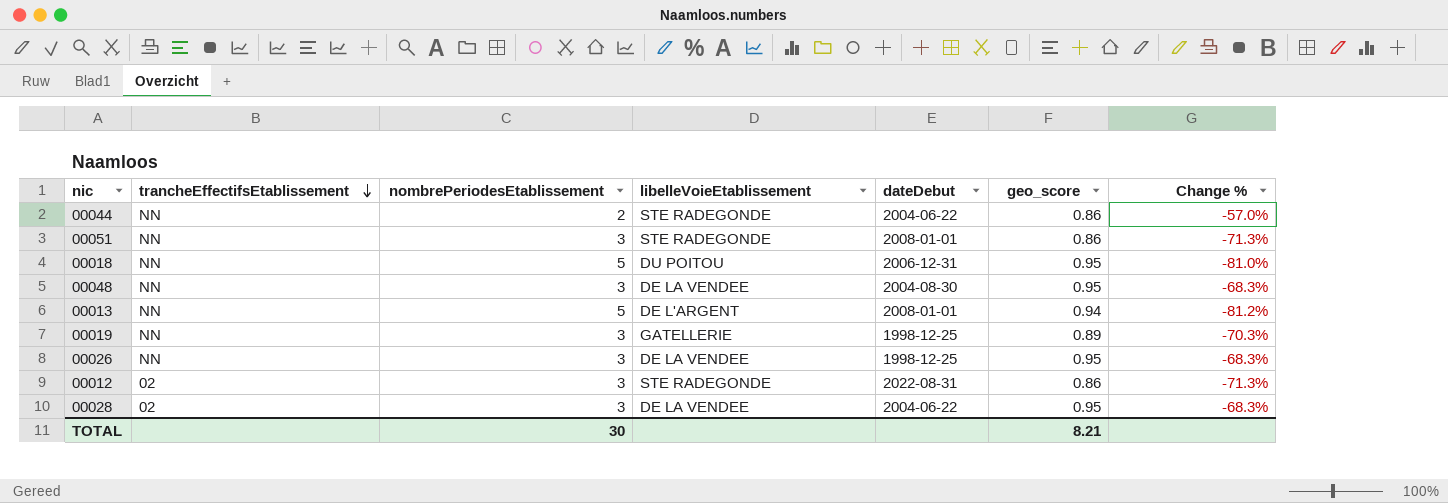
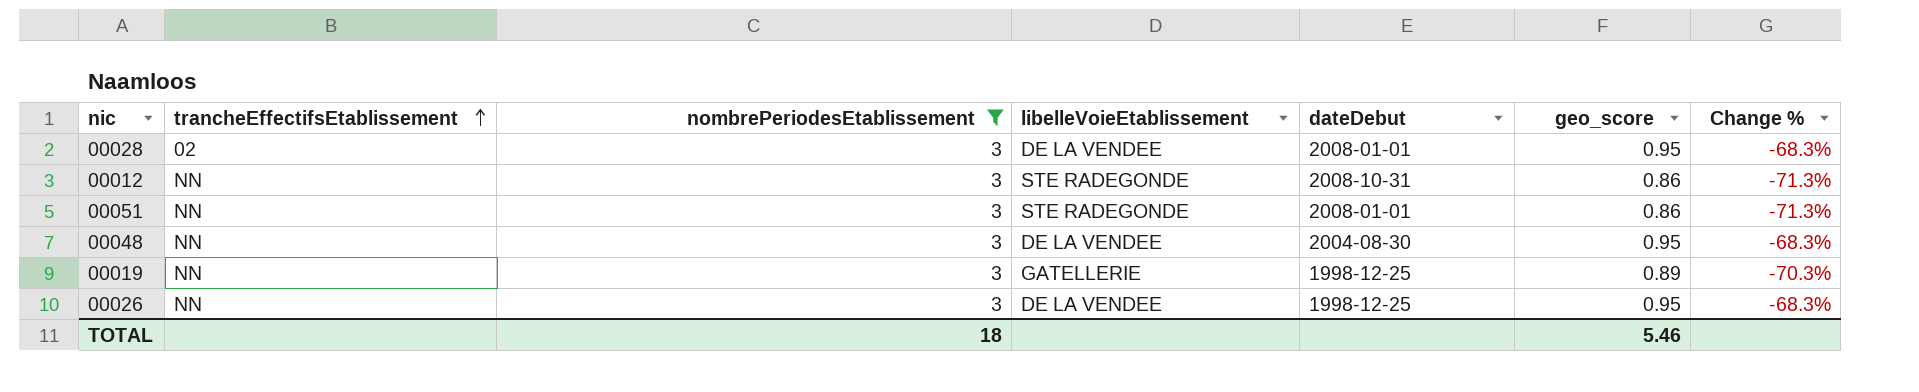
filter: none -> nombrePeriodesEtablissement = 3
row order: trancheEffectifsEtablissement descending -> trancheEffectifsEtablissement ascending
00028 | dateDebut: 2004-06-22 -> 2008-01-01
00012 | trancheEffectifsEtablissement: 02 -> NN
00012 | dateDebut: 2022-08-31 -> 2008-10-31
TOTAL | nombrePeriodesEtablissement: 30 -> 18
TOTAL | geo_score: 8.21 -> 5.46

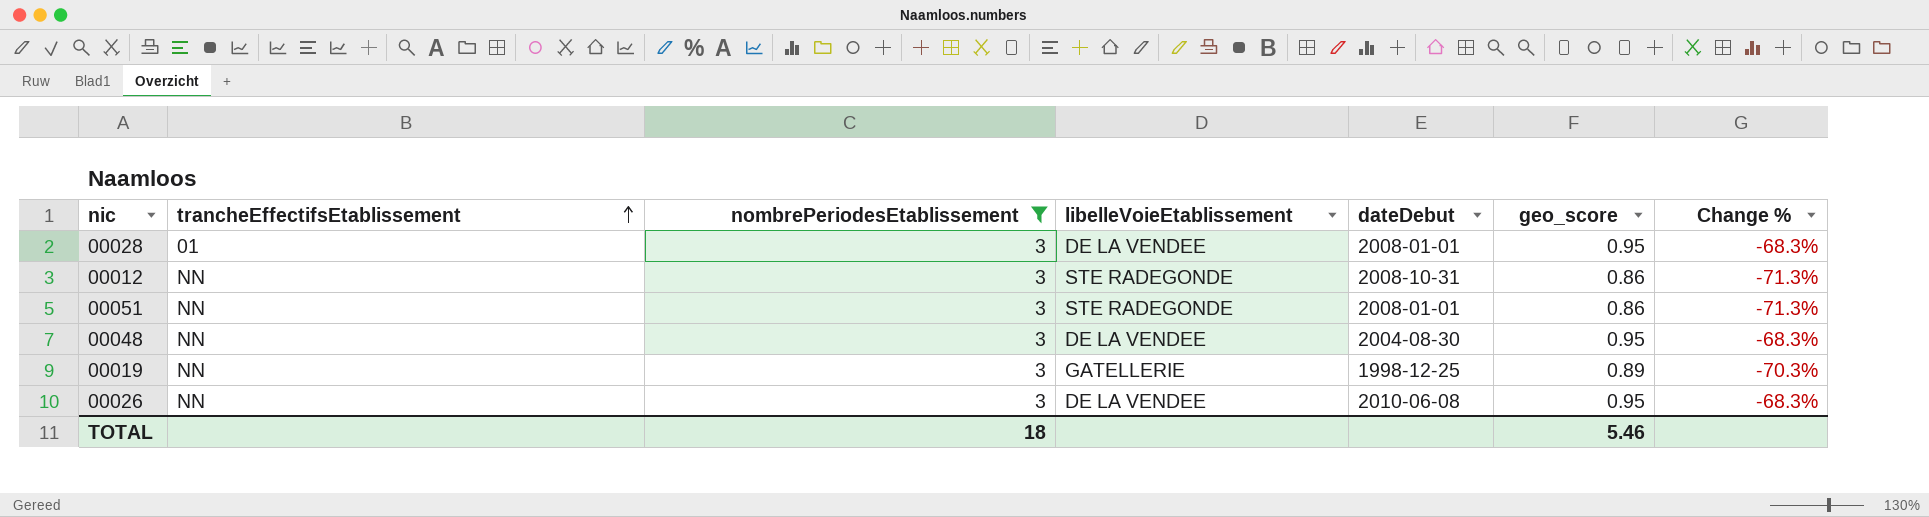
00028 | trancheEffectifsEtablissement: 02 -> 01
00026 | dateDebut: 1998-12-25 -> 2010-06-08

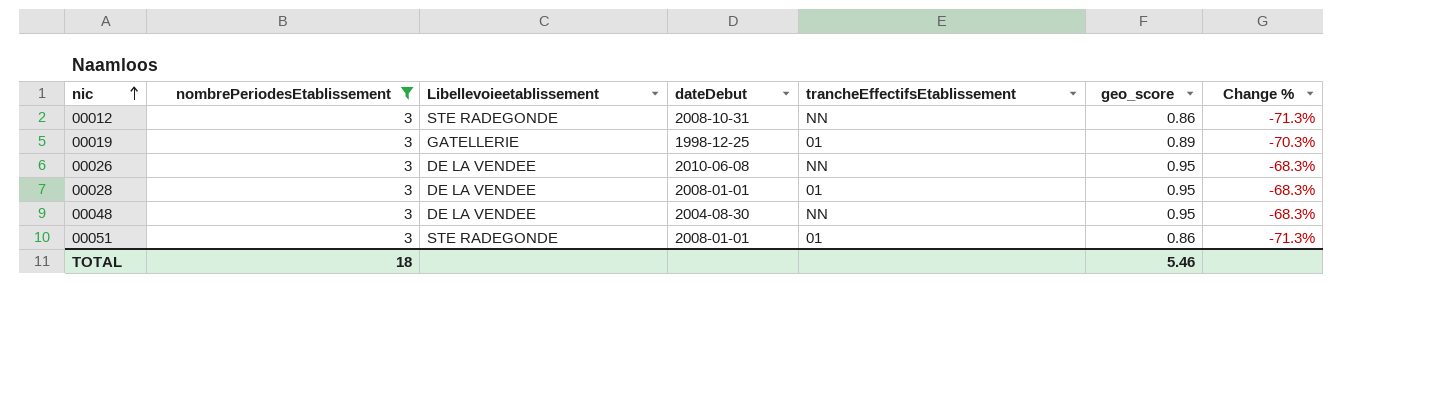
row order: trancheEffectifsEtablissement ascending -> nic ascending
column name: libelleVoieEtablissement -> Libellevoieetablissement
column trancheEffectifsEtablissement | position: 2 -> 5
00019 | trancheEffectifsEtablissement: NN -> 01
00051 | trancheEffectifsEtablissement: NN -> 01

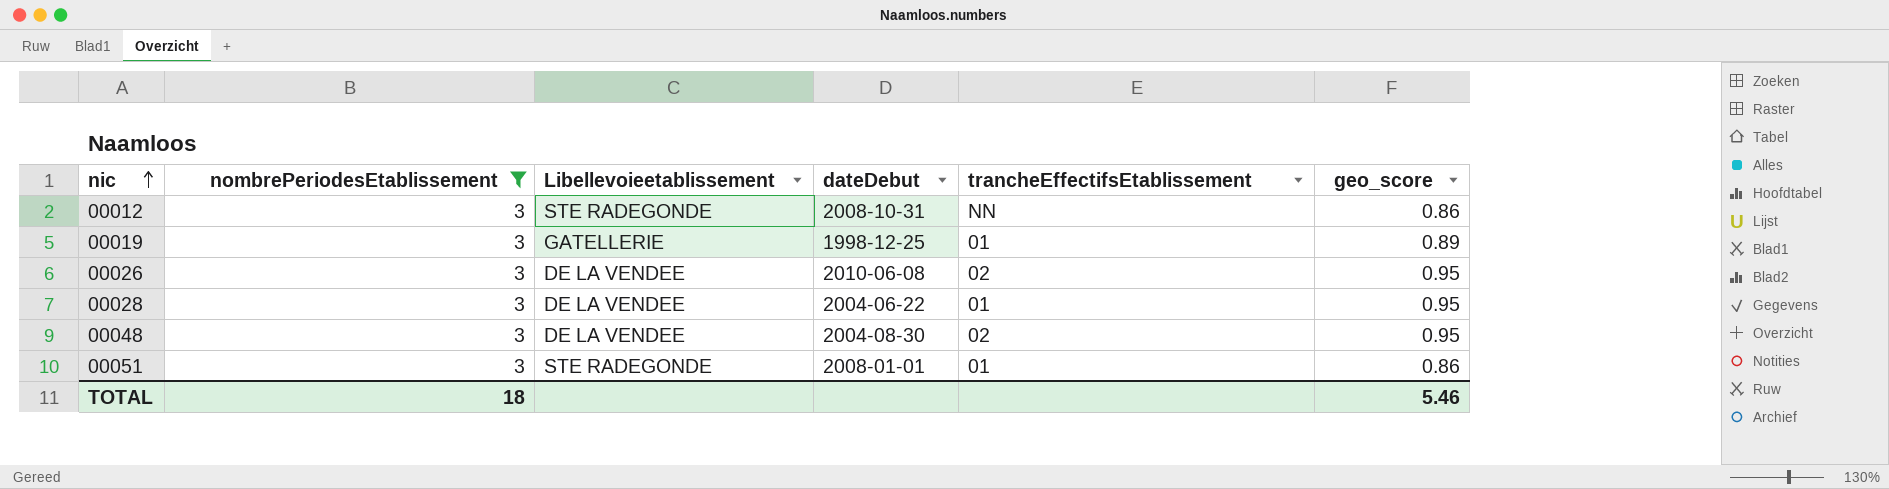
column Change % | formula: ([geo_score] - [nombrePeriodesEtablissement]) / [nombrePeriodesEtablissement] -> none
00026 | trancheEffectifsEtablissement: NN -> 02
00028 | dateDebut: 2008-01-01 -> 2004-06-22
00048 | trancheEffectifsEtablissement: NN -> 02

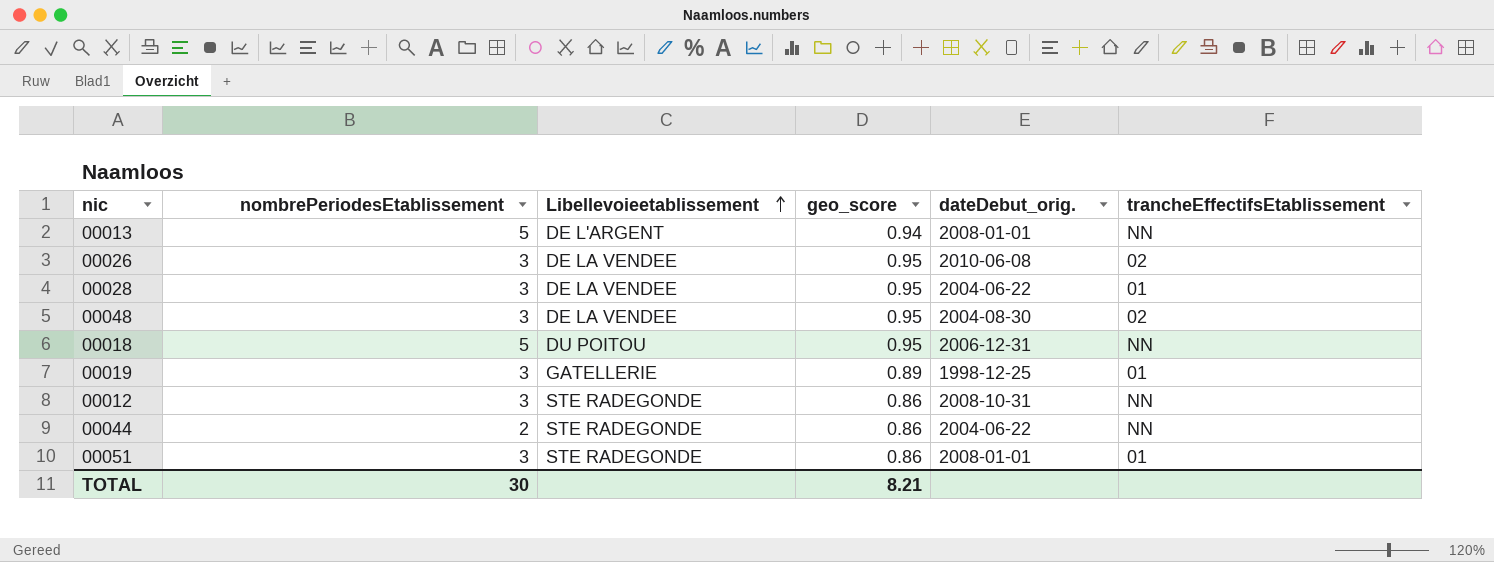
filter: nombrePeriodesEtablissement = 3 -> none
row order: nic ascending -> Libellevoieetablissement ascending
column geo_score | position: 6 -> 4
column name: dateDebut -> dateDebut_orig.
TOTAL | nombrePeriodesEtablissement: 18 -> 30
TOTAL | geo_score: 5.46 -> 8.21

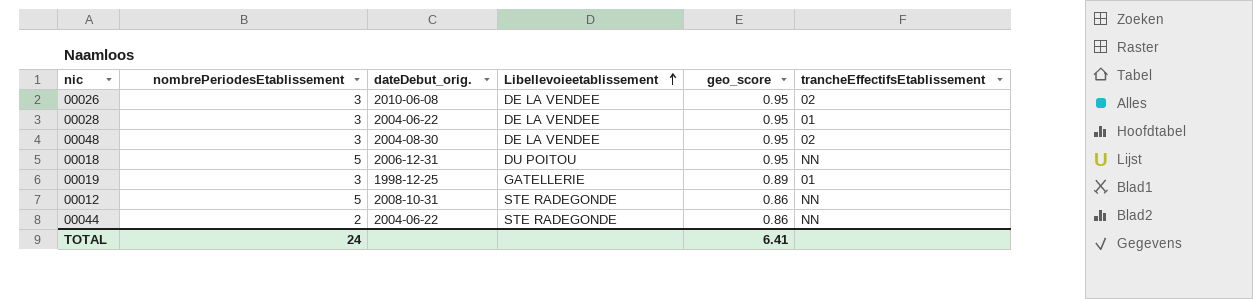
column dateDebut_orig. | position: 5 -> 3
row 00013: 5 | DE L'ARGENT | 0.94 | 2008-01-01 | NN -> none
row 00051: 3 | STE RADEGONDE | 0.86 | 2008-01-01 | 01 -> none
00012 | nombrePeriodesEtablissement: 3 -> 5
TOTAL | nombrePeriodesEtablissement: 30 -> 24
TOTAL | geo_score: 8.21 -> 6.41

